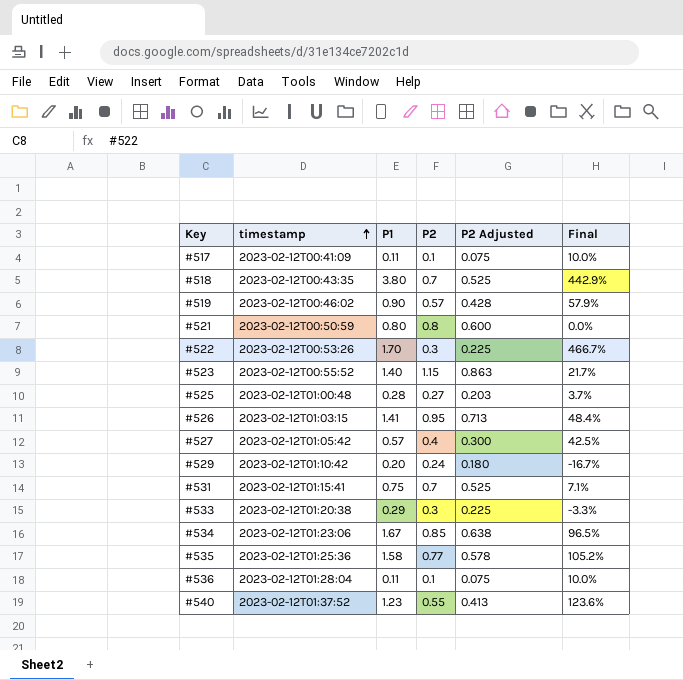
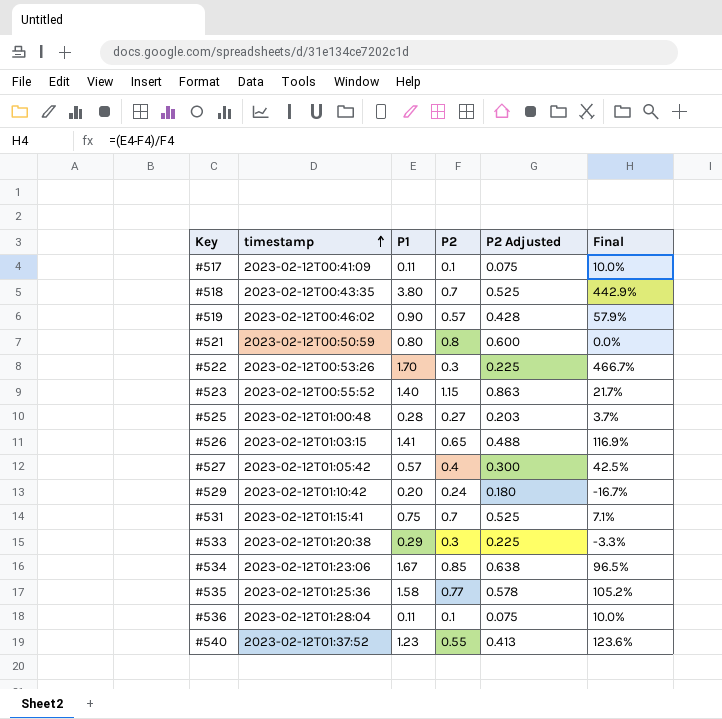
#526 | P2: 0.95 -> 0.65
#526 | P2 Adjusted: 0.713 -> 0.488
#526 | Final: 48.4% -> 116.9%

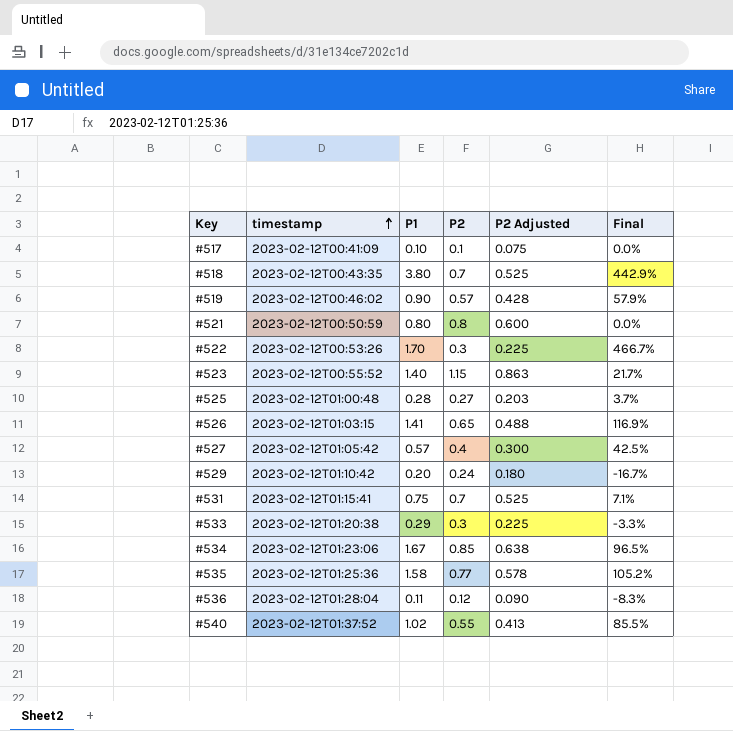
#517 | P1: 0.11 -> 0.10
#517 | Final: 10.0% -> 0.0%
#536 | P2: 0.1 -> 0.12
#536 | P2 Adjusted: 0.075 -> 0.090
#536 | Final: 10.0% -> -8.3%
#540 | P1: 1.23 -> 1.02
#540 | Final: 123.6% -> 85.5%

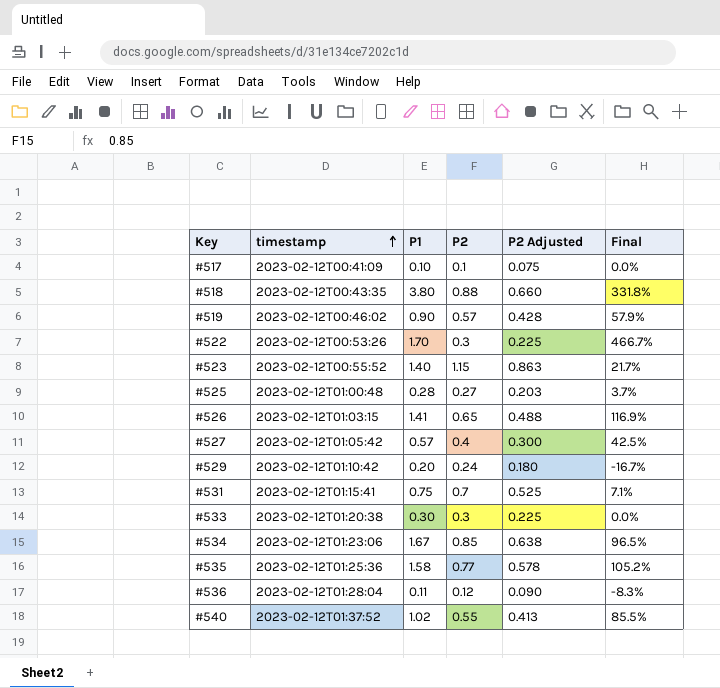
row #521: 2023-02-12T00:50:59 | 0.80 | 0.8 | 0.600 | 0.0% -> none
#518 | P2: 0.7 -> 0.88
#518 | P2 Adjusted: 0.525 -> 0.660
#518 | Final: 442.9% -> 331.8%
#533 | P1: 0.29 -> 0.30
#533 | Final: -3.3% -> 0.0%

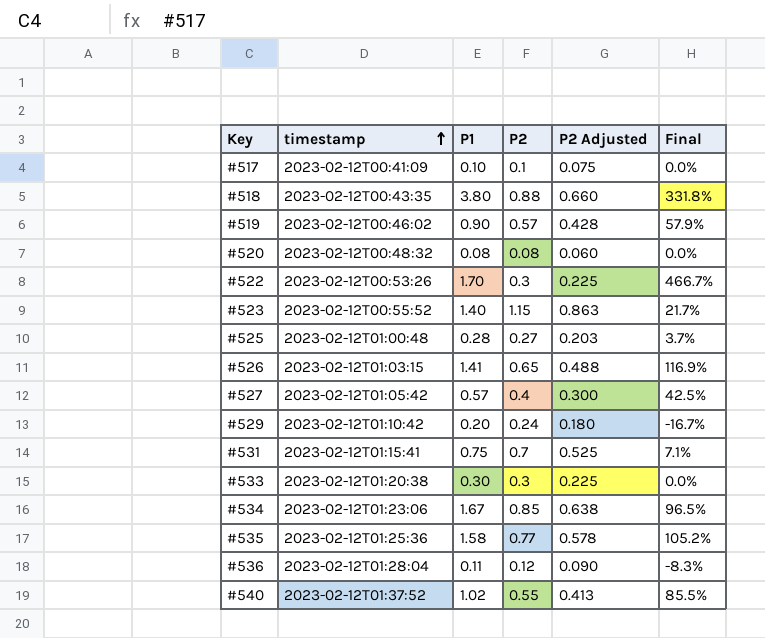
row #520: none -> 2023-02-12T00:48:32 | 0.08 | 0.08 | 0.060 | 0.0%

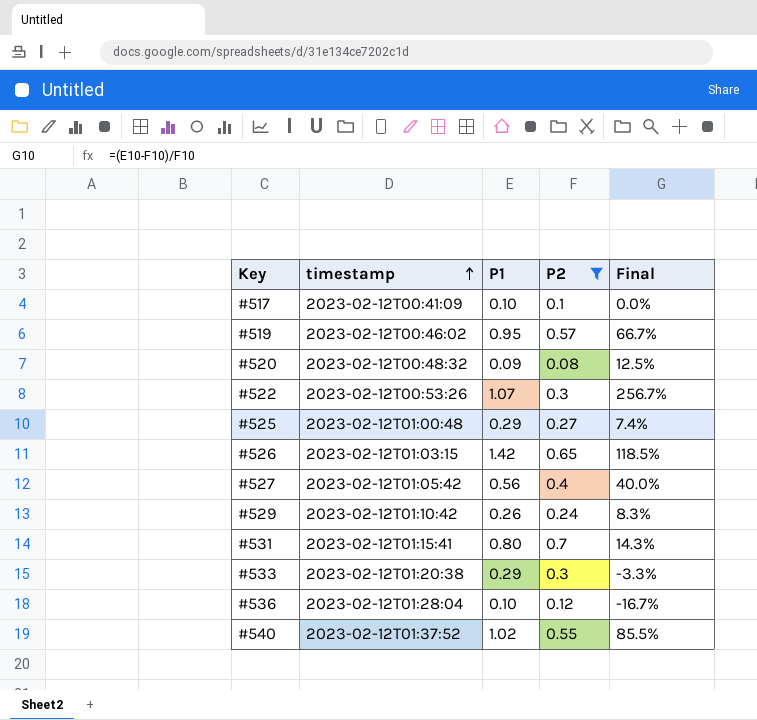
filter: none -> P2 <= 0.7
column P2 Adjusted | formula: [P2] * 0.75 -> none
#519 | P1: 0.90 -> 0.95
#519 | Final: 57.9% -> 66.7%
#520 | P1: 0.08 -> 0.09
#520 | Final: 0.0% -> 12.5%
#522 | P1: 1.70 -> 1.07
#522 | Final: 466.7% -> 256.7%
#525 | P1: 0.28 -> 0.29
#525 | Final: 3.7% -> 7.4%
#526 | P1: 1.41 -> 1.42
#526 | Final: 116.9% -> 118.5%
#527 | P1: 0.57 -> 0.56
#527 | Final: 42.5% -> 40.0%
#529 | P1: 0.20 -> 0.26
#529 | Final: -16.7% -> 8.3%
#531 | P1: 0.75 -> 0.80
#531 | Final: 7.1% -> 14.3%
#533 | P1: 0.30 -> 0.29
#533 | Final: 0.0% -> -3.3%
#536 | P1: 0.11 -> 0.10
#536 | Final: -8.3% -> -16.7%

